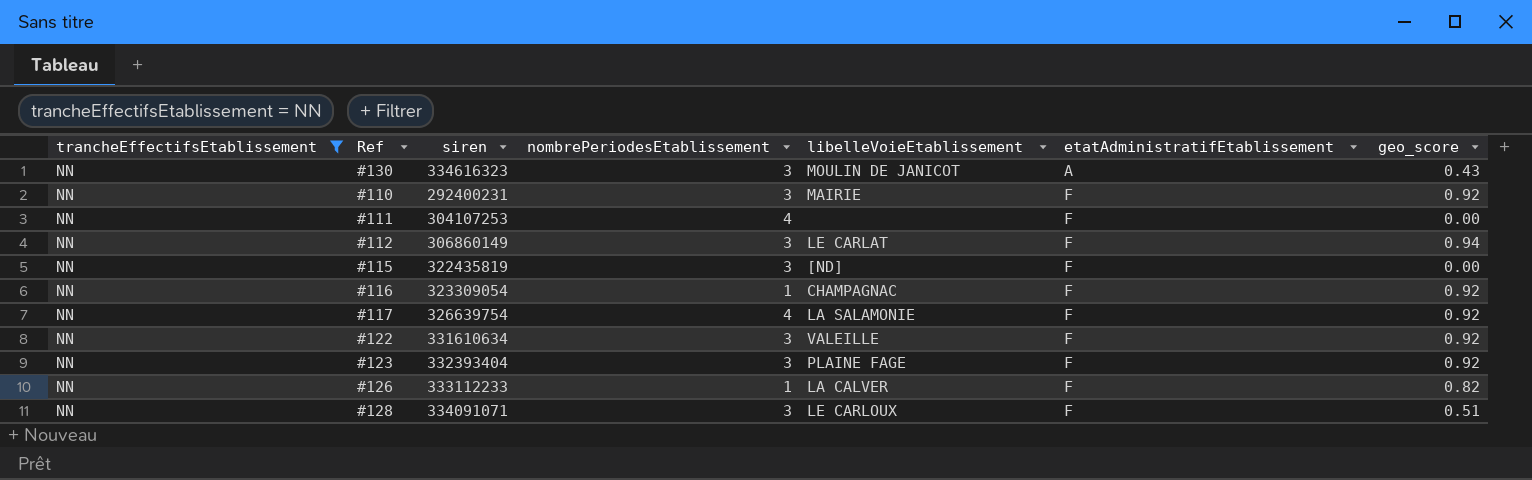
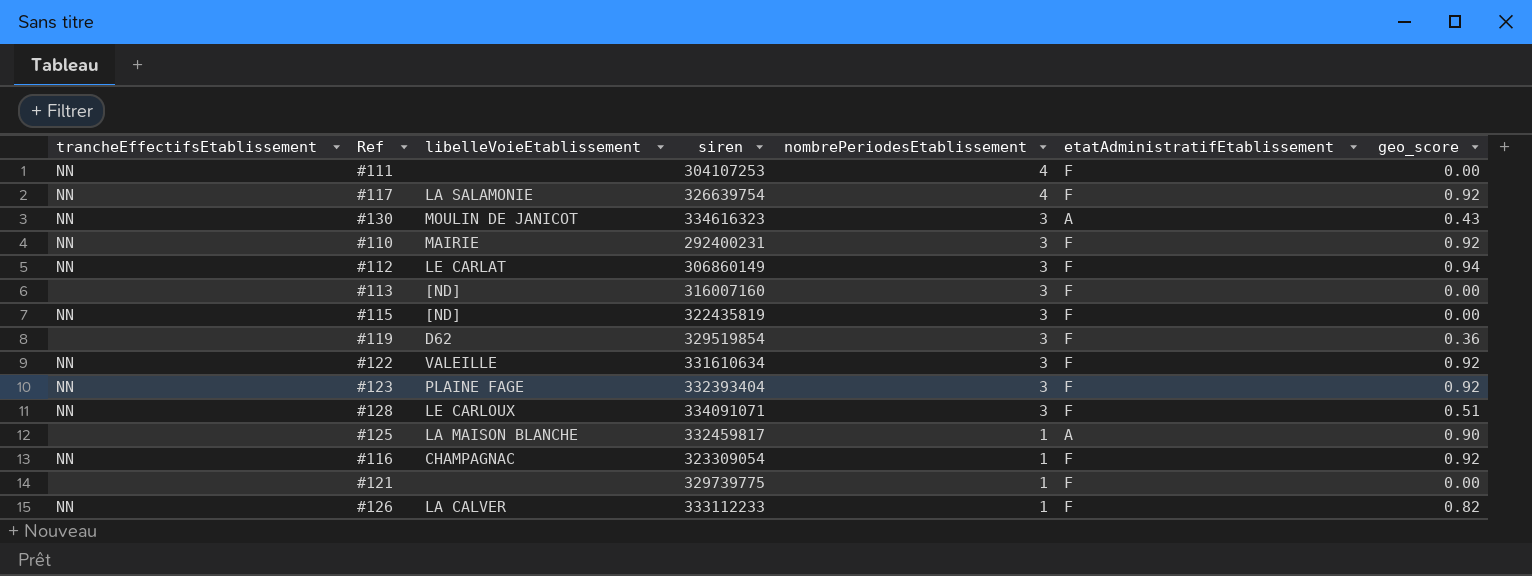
filter: trancheEffectifsEtablissement = NN -> none
row order: etatAdministratifEtablissement ascending -> nombrePeriodesEtablissement descending
column libelleVoieEtablissement | position: 5 -> 3

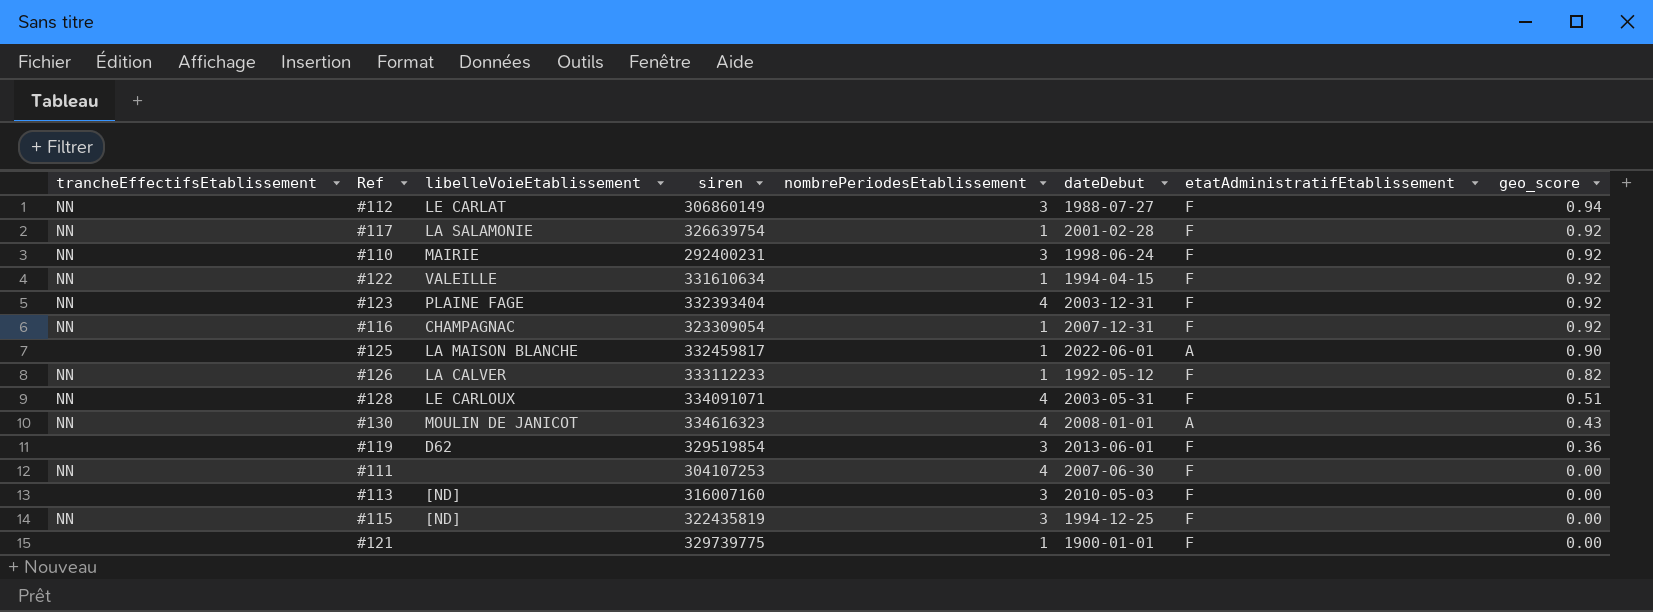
row order: nombrePeriodesEtablissement descending -> geo_score descending
column dateDebut | position: none -> 6
#117 | nombrePeriodesEtablissement: 4 -> 1
#122 | nombrePeriodesEtablissement: 3 -> 1
#123 | nombrePeriodesEtablissement: 3 -> 4
#128 | nombrePeriodesEtablissement: 3 -> 4
#130 | nombrePeriodesEtablissement: 3 -> 4

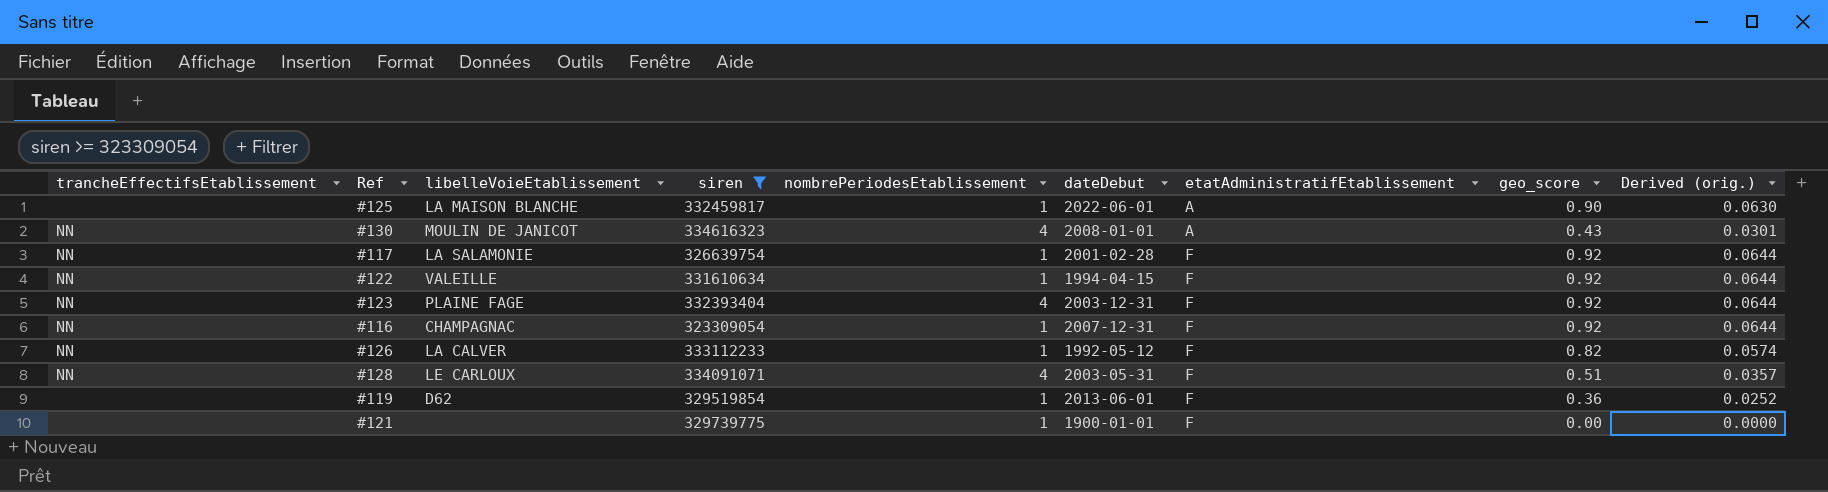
filter: none -> siren >= 323309054
row order: geo_score descending -> etatAdministratifEtablissement ascending
column Derived (orig.) | formula: none -> [geo_score] * 0.07
#119 | nombrePeriodesEtablissement: 3 -> 1

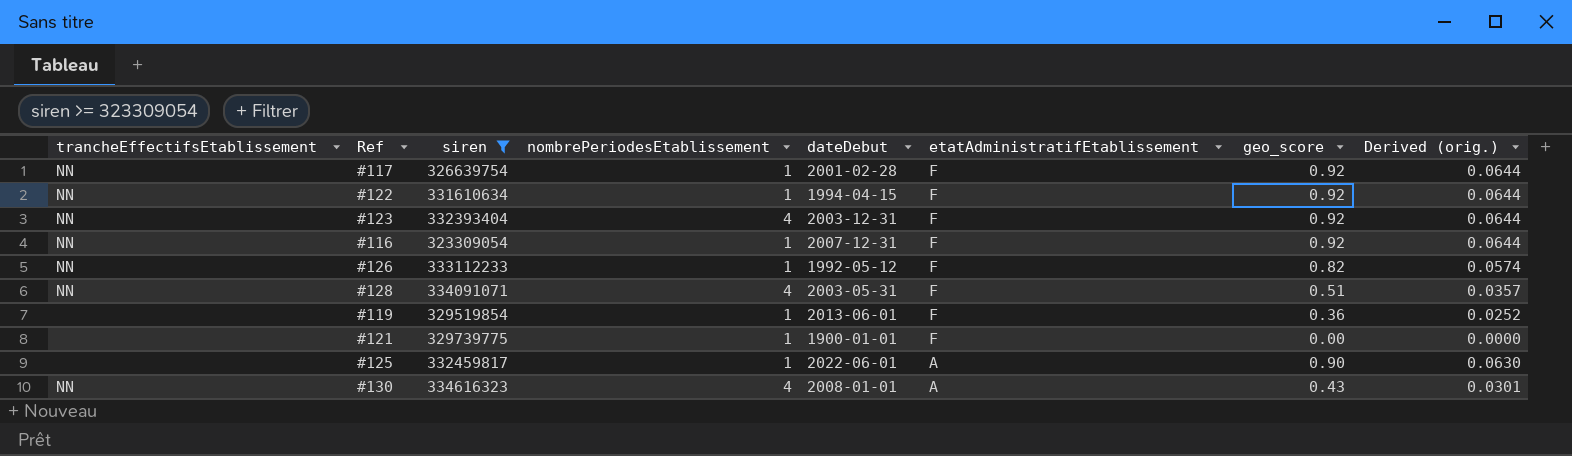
row order: etatAdministratifEtablissement ascending -> etatAdministratifEtablissement descending
column libelleVoieEtablissement | position: 3 -> none

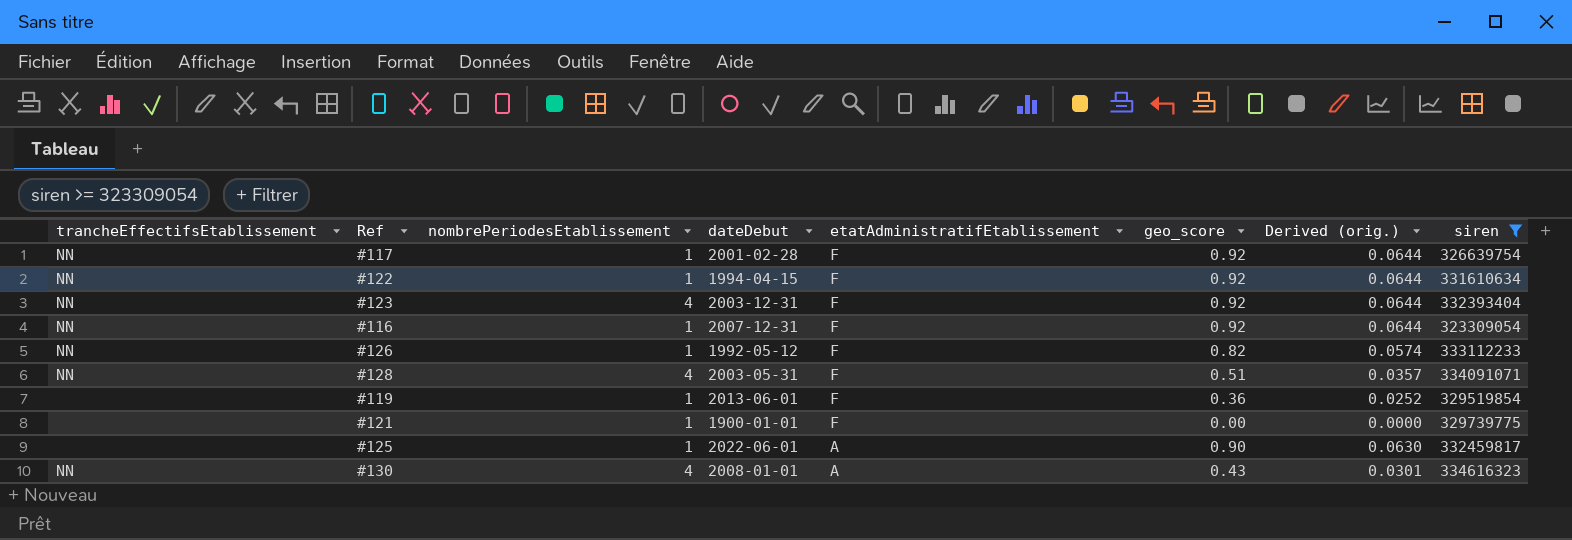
column siren | position: 3 -> 8

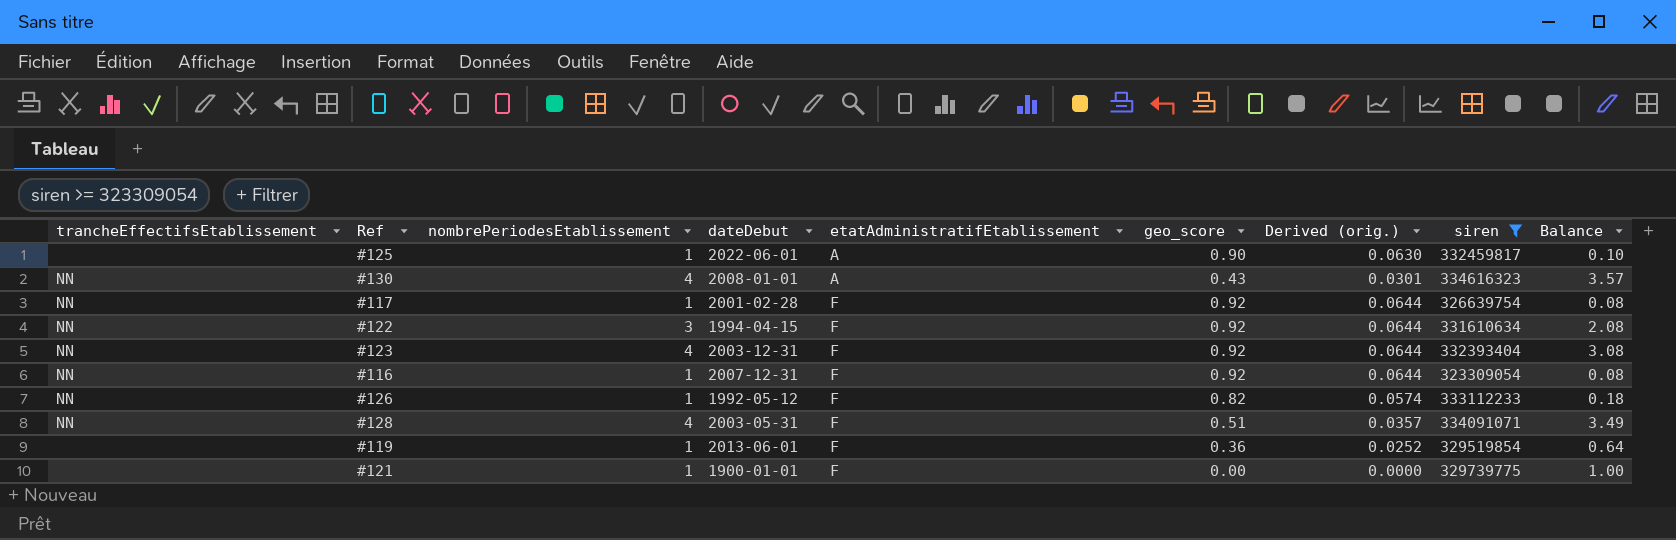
row order: etatAdministratifEtablissement descending -> etatAdministratifEtablissement ascending
column Balance | formula: none -> [nombrePeriodesEtablissement] - [geo_score]
#122 | nombrePeriodesEtablissement: 1 -> 3

